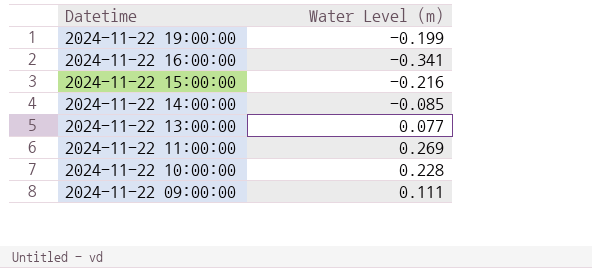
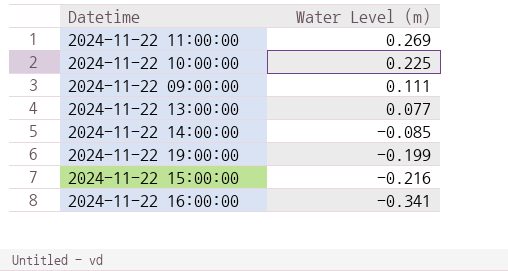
row order: Datetime descending -> Water Level (m) descending
2024-11-22 10:00:00 | Water Level (m): 0.228 -> 0.225

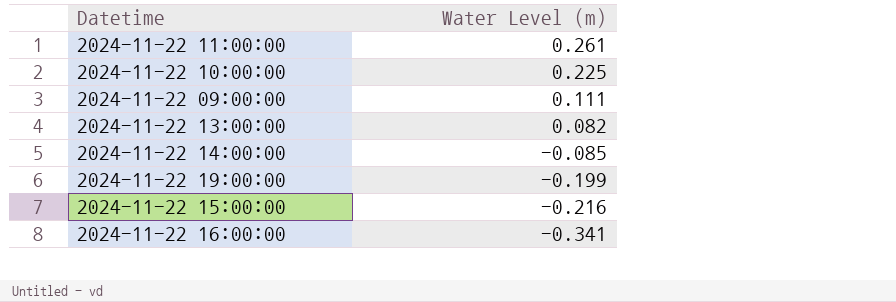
2024-11-22 11:00:00 | Water Level (m): 0.269 -> 0.261
2024-11-22 13:00:00 | Water Level (m): 0.077 -> 0.082

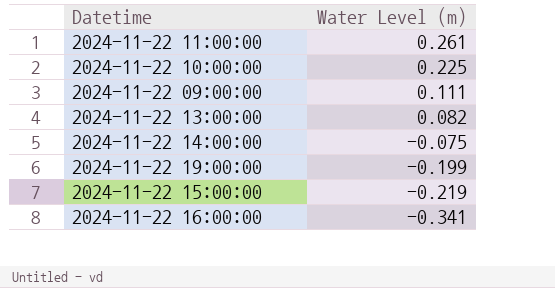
2024-11-22 14:00:00 | Water Level (m): -0.085 -> -0.075
2024-11-22 15:00:00 | Water Level (m): -0.216 -> -0.219

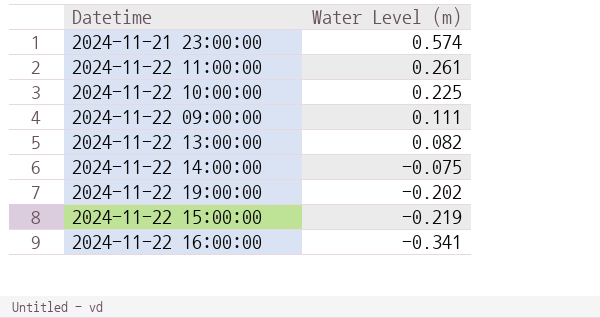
row 2024-11-21 23:00:00: none -> 0.574
2024-11-22 19:00:00 | Water Level (m): -0.199 -> -0.202

